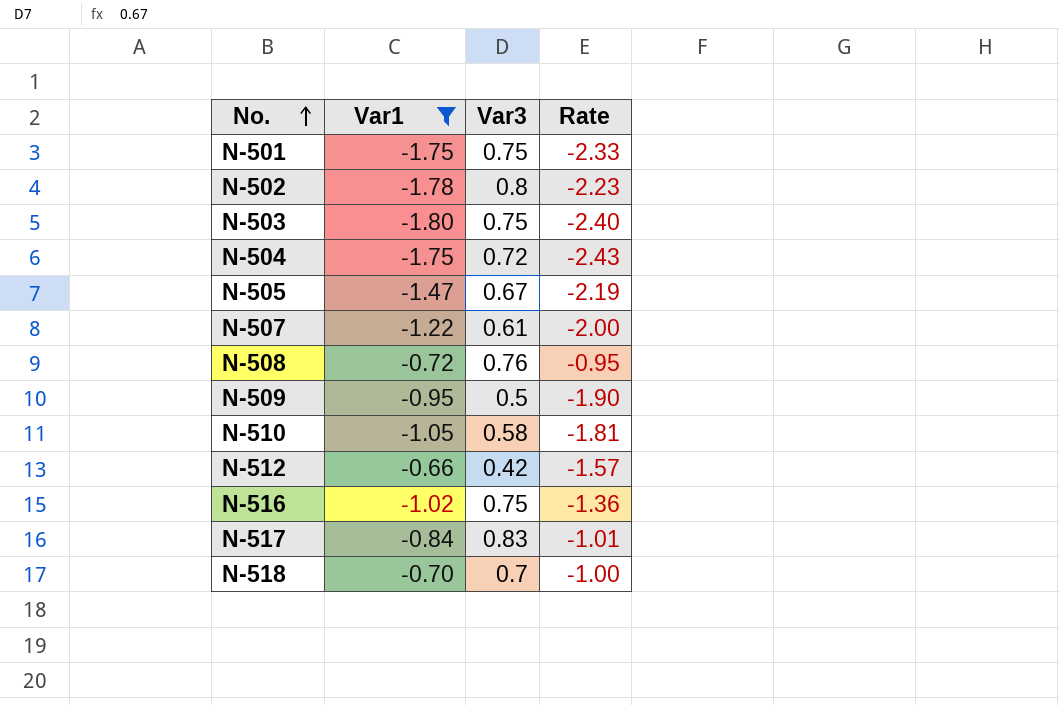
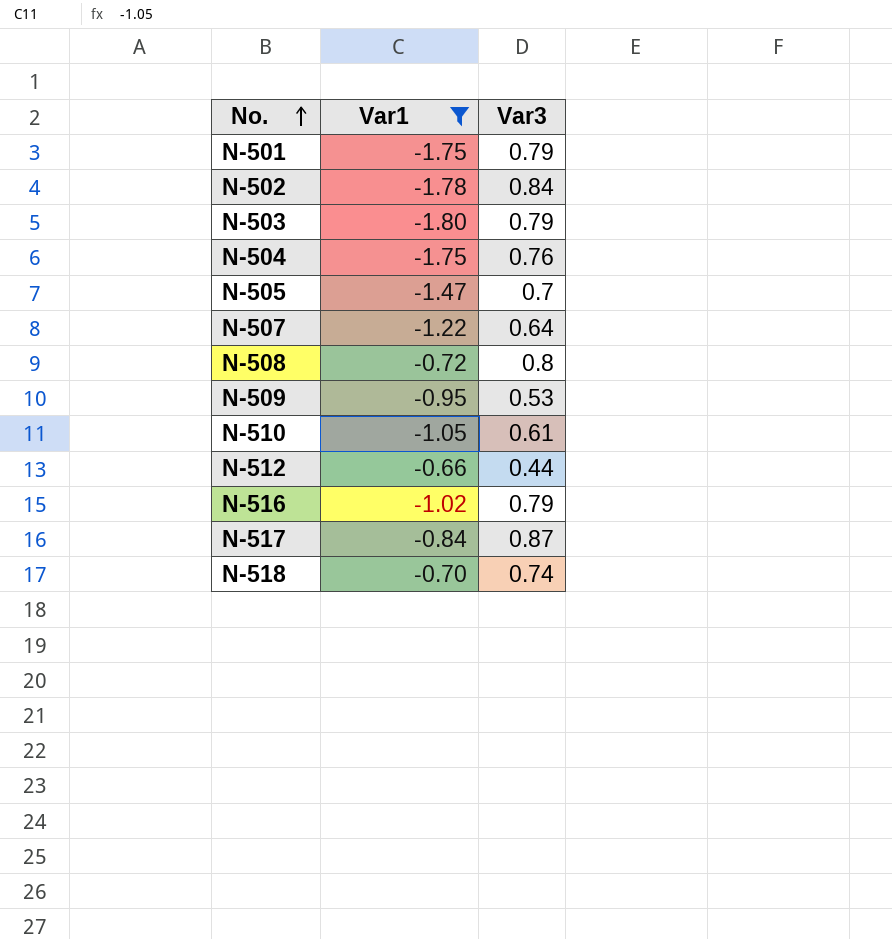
column Rate | formula: [Var1] / [Var3] -> none
N-501 | Var3: 0.75 -> 0.79
N-502 | Var3: 0.8 -> 0.84
N-503 | Var3: 0.75 -> 0.79
N-504 | Var3: 0.72 -> 0.76
N-505 | Var3: 0.67 -> 0.7
N-507 | Var3: 0.61 -> 0.64
N-508 | Var3: 0.76 -> 0.8
N-509 | Var3: 0.5 -> 0.53
N-510 | Var3: 0.58 -> 0.61
N-512 | Var3: 0.42 -> 0.44
N-516 | Var3: 0.75 -> 0.79
N-517 | Var3: 0.83 -> 0.87
N-518 | Var3: 0.7 -> 0.74

